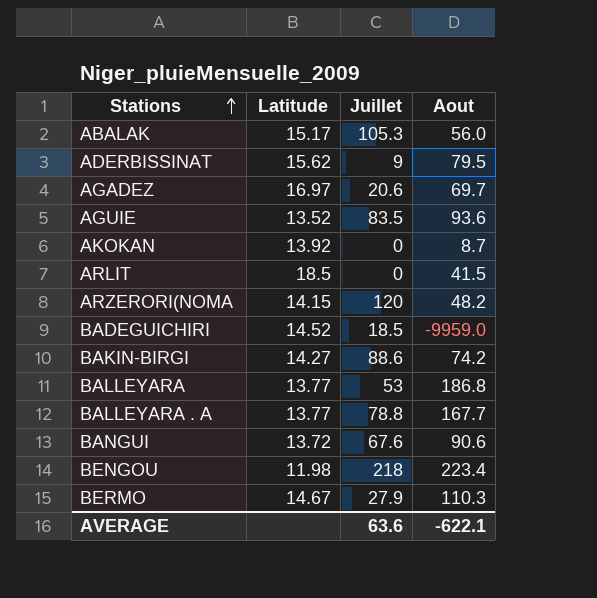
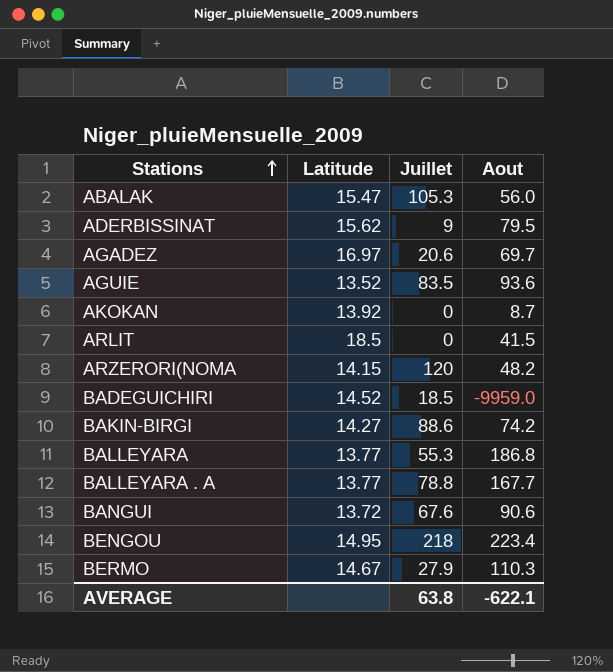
ABALAK | Latitude: 15.17 -> 15.47
BALLEYARA | Juillet: 53 -> 55.3
BENGOU | Latitude: 11.98 -> 14.95
AVERAGE | Juillet: 63.6 -> 63.8

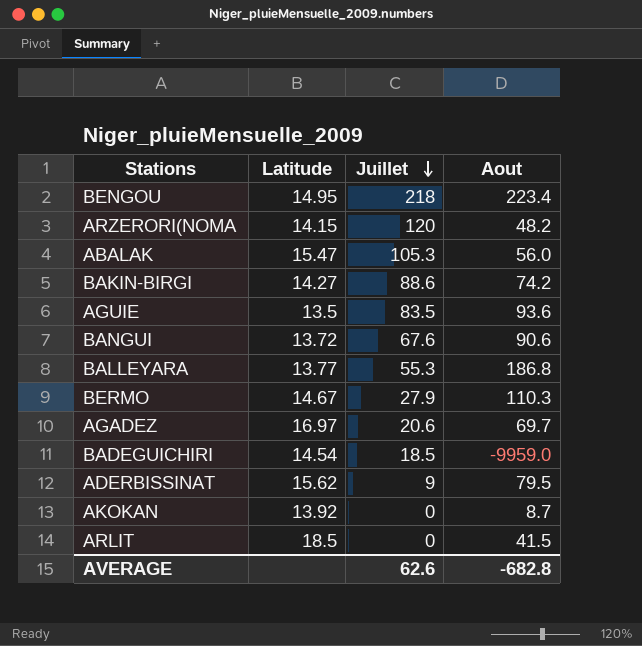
row order: Stations ascending -> Juillet descending
row BALLEYARA . A: 13.77 | 78.8 | 167.7 -> none
AGUIE | Latitude: 13.52 -> 13.5
BADEGUICHIRI | Latitude: 14.52 -> 14.54
AVERAGE | Juillet: 63.8 -> 62.6
AVERAGE | Aout: -622.1 -> -682.8

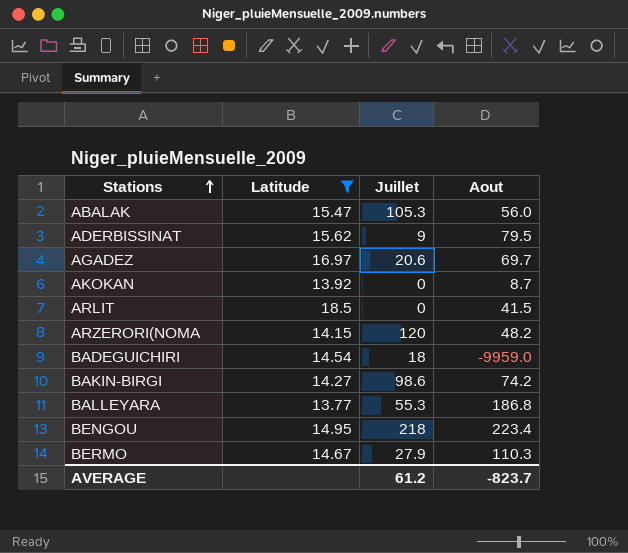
filter: none -> Latitude >= 13.77
row order: Juillet descending -> Stations ascending
BADEGUICHIRI | Juillet: 18.5 -> 18
BAKIN-BIRGI | Juillet: 88.6 -> 98.6
AVERAGE | Juillet: 62.6 -> 61.2
AVERAGE | Aout: -682.8 -> -823.7

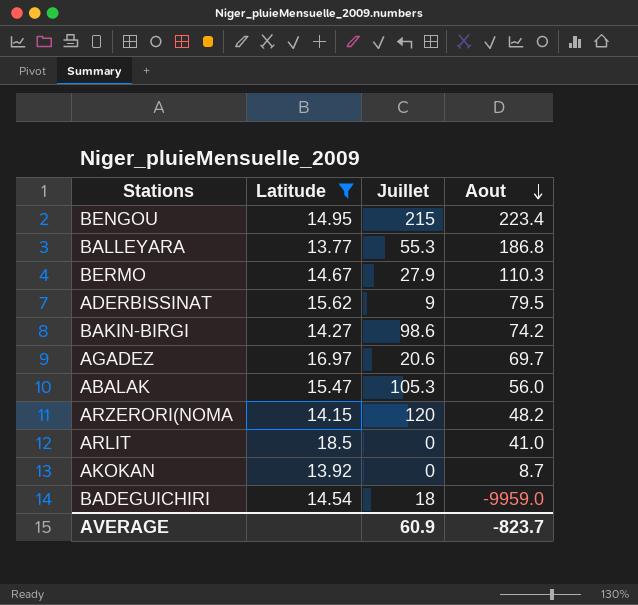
row order: Stations ascending -> Aout descending
BENGOU | Juillet: 218 -> 215
ARLIT | Aout: 41.5 -> 41.0
AVERAGE | Juillet: 61.2 -> 60.9

